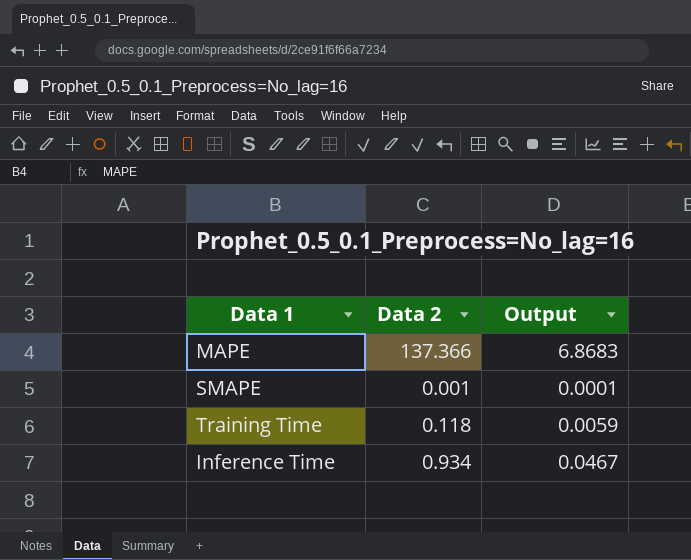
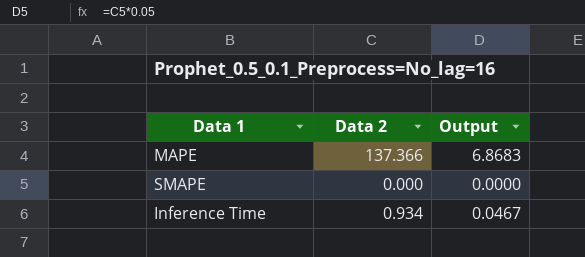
row Training Time: 0.118 | 0.0059 -> none
SMAPE | Data 2: 0.001 -> 0.000
SMAPE | Output: 0.0001 -> 0.0000

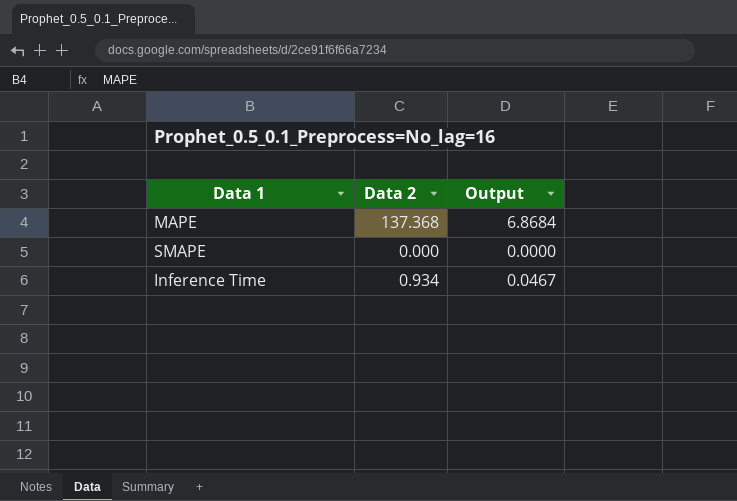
MAPE | Data 2: 137.366 -> 137.368
MAPE | Output: 6.8683 -> 6.8684

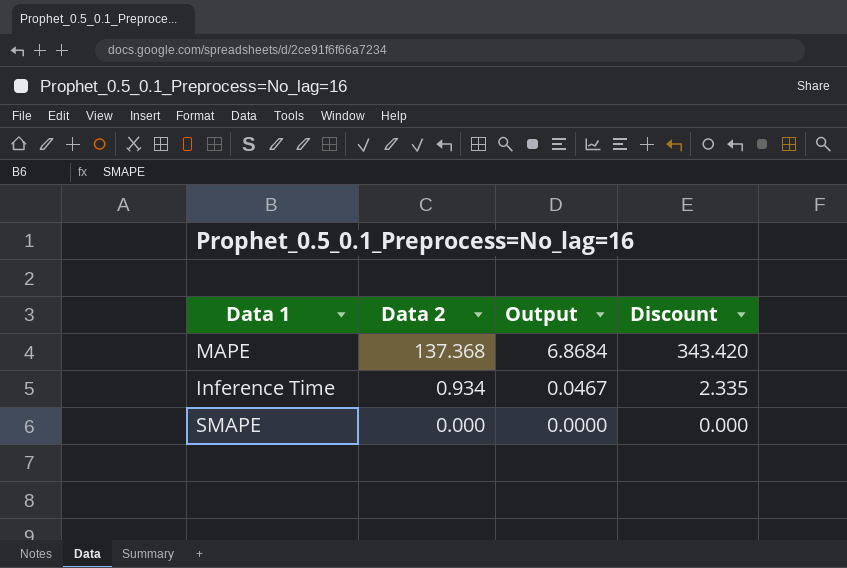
row order: none -> Data 2 descending
column Discount | formula: none -> [Data 2] * 2.5

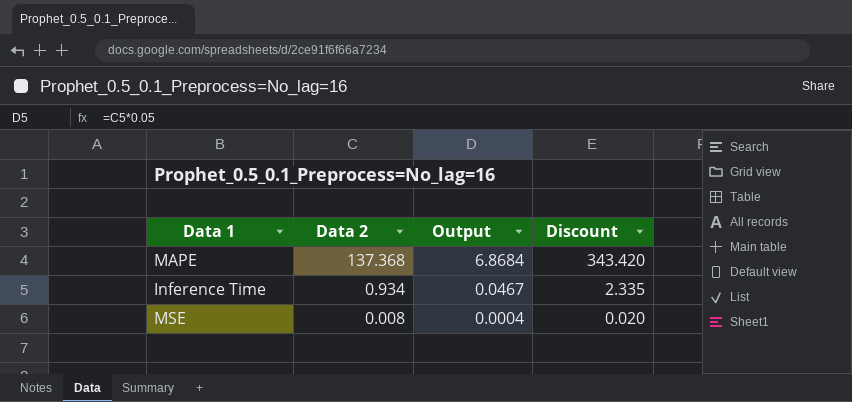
row SMAPE: 0.000 | 0.0000 | 0.000 -> none
row MSE: none -> 0.008 | 0.0004 | 0.020

